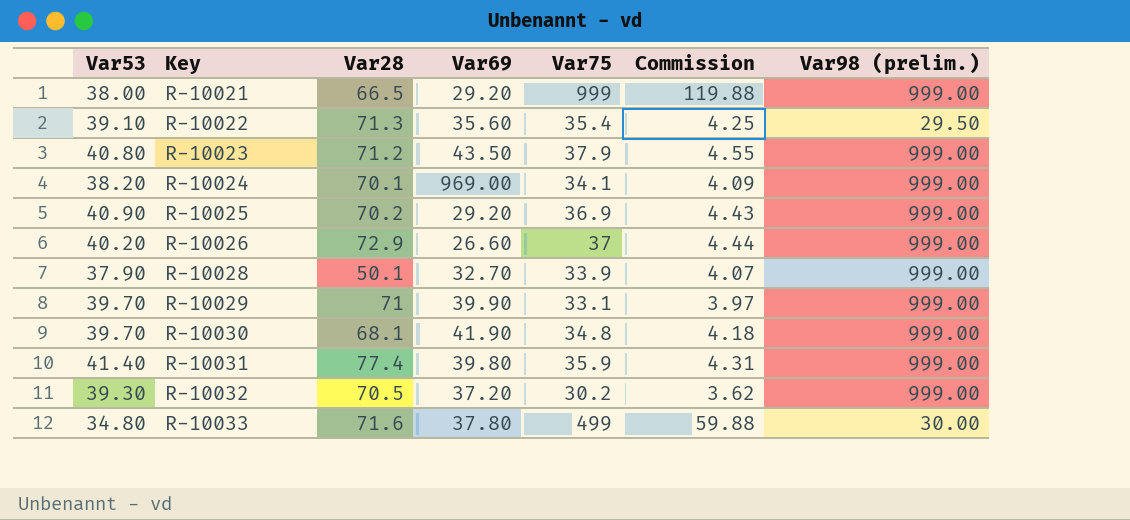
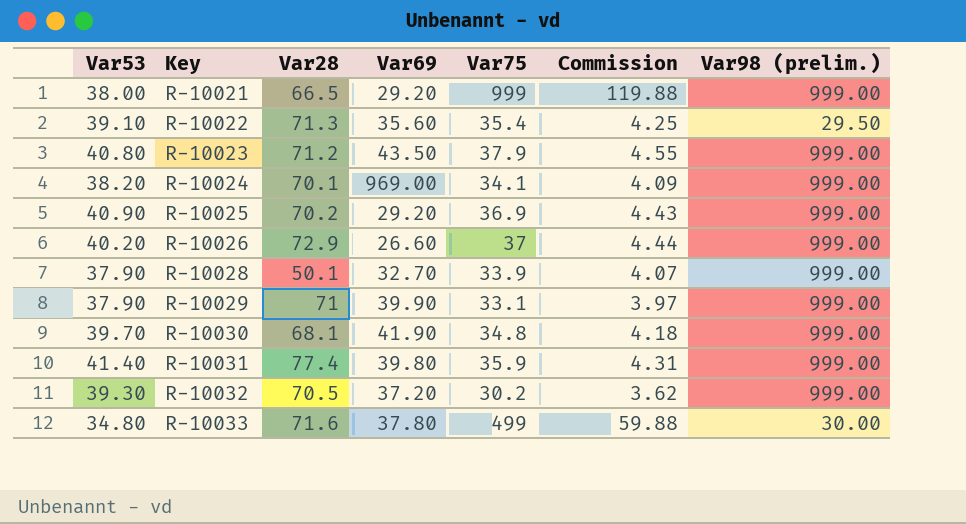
R-10029 | Var53: 39.70 -> 37.90

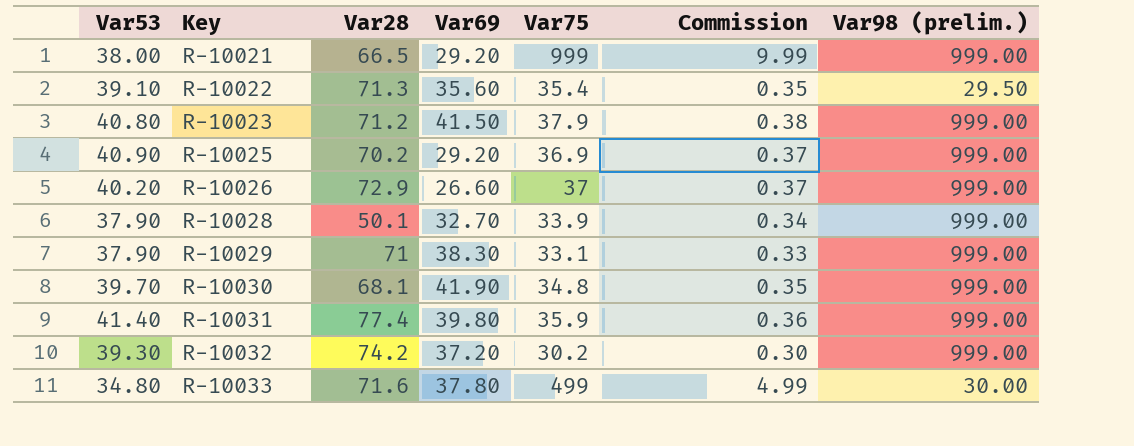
column Commission | formula: [Var75] * 0.12 -> [Var75] * 0.01
row R-10024: 38.20 | 70.1 | 969.00 | 34.1 | 4.09 | 999.00 -> none
R-10023 | Var69: 43.50 -> 41.50
R-10029 | Var69: 39.90 -> 38.30
R-10032 | Var28: 70.5 -> 74.2

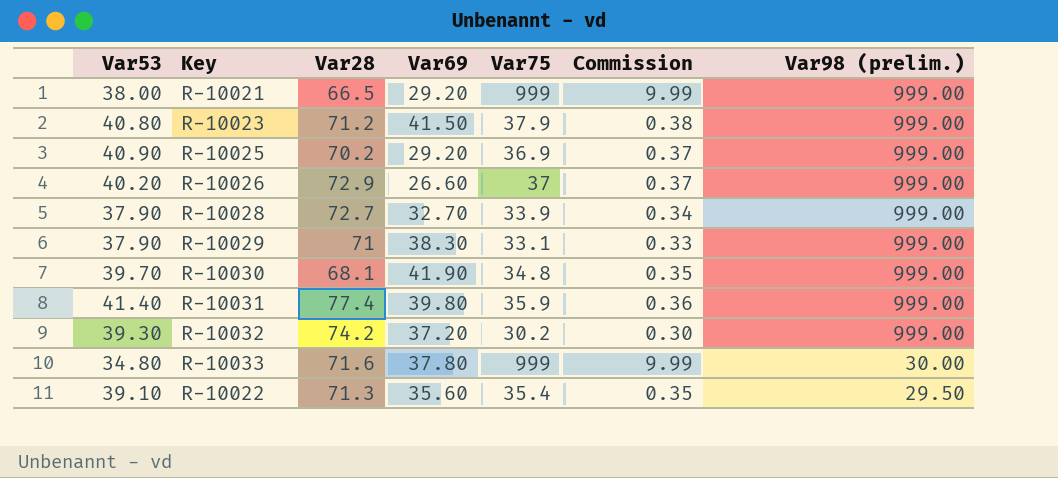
row order: Key ascending -> Var98 (prelim.) descending
R-10028 | Var28: 50.1 -> 72.7
R-10033 | Var75: 499 -> 999
R-10033 | Commission: 4.99 -> 9.99

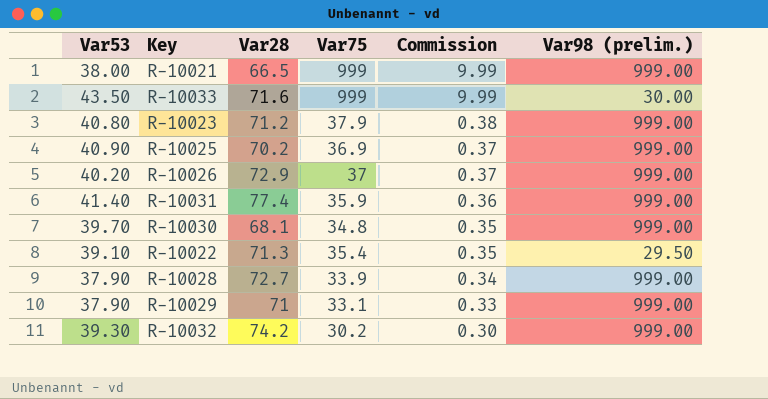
row order: Var98 (prelim.) descending -> Commission descending
column Var69 | position: 4 -> none
R-10033 | Var53: 34.80 -> 43.50

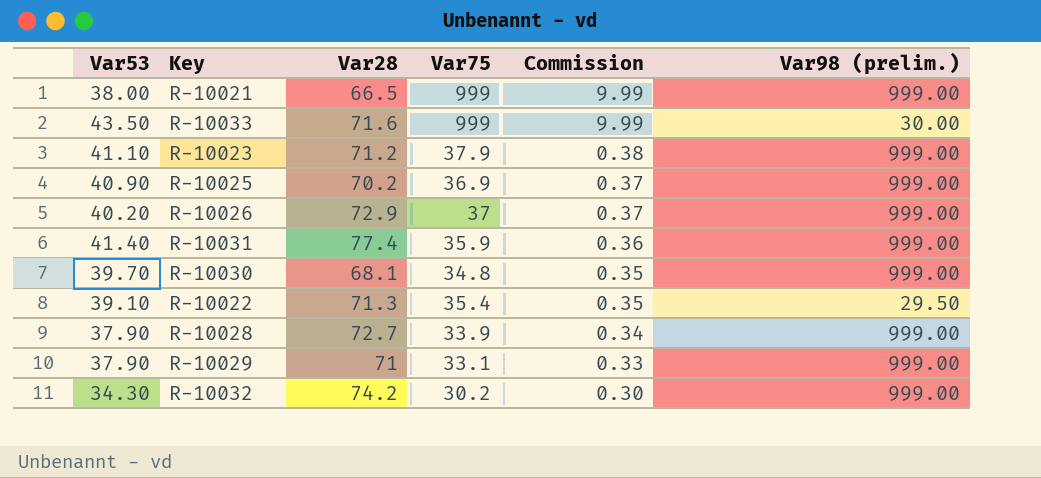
R-10023 | Var53: 40.80 -> 41.10
R-10032 | Var53: 39.30 -> 34.30

